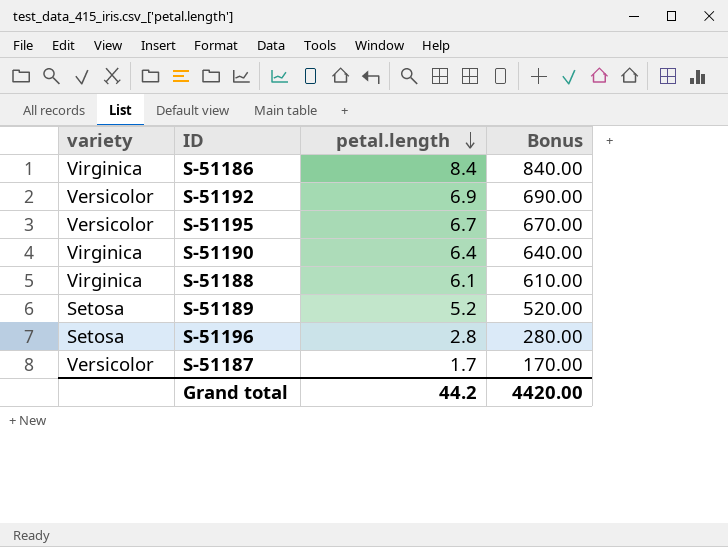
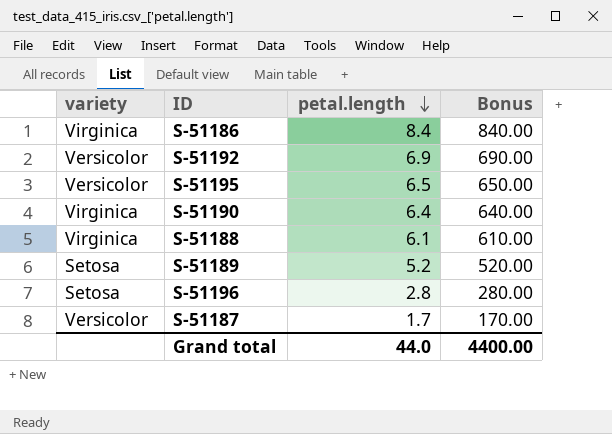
S-51195 | petal.length: 6.7 -> 6.5
S-51195 | Bonus: 670.00 -> 650.00
Grand total | petal.length: 44.2 -> 44.0
Grand total | Bonus: 4420.00 -> 4400.00

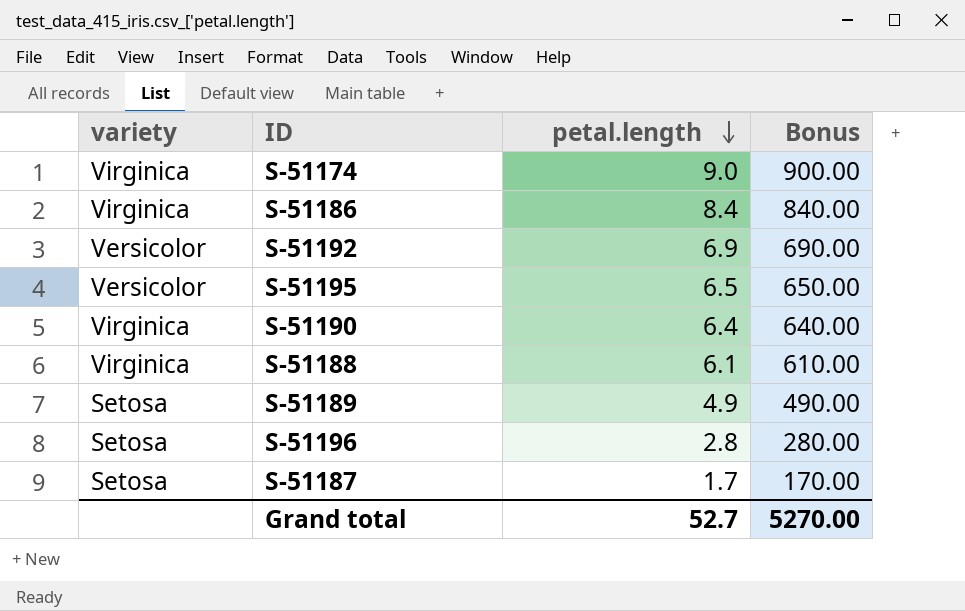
row S-51174: none -> Virginica | 9.0 | 900.00
S-51189 | petal.length: 5.2 -> 4.9
S-51189 | Bonus: 520.00 -> 490.00
S-51187 | variety: Versicolor -> Setosa
Grand total | petal.length: 44.0 -> 52.7
Grand total | Bonus: 4400.00 -> 5270.00

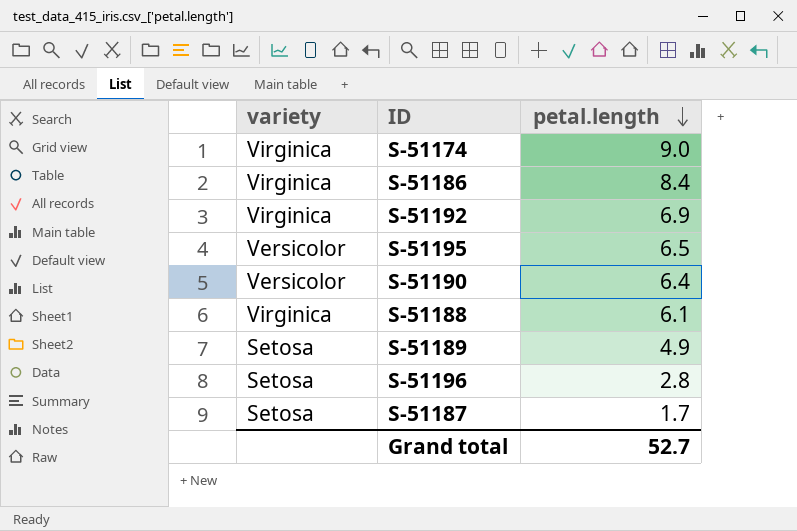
column Bonus | formula: [petal.length] * 100 -> none
S-51192 | variety: Versicolor -> Virginica
S-51190 | variety: Virginica -> Versicolor

